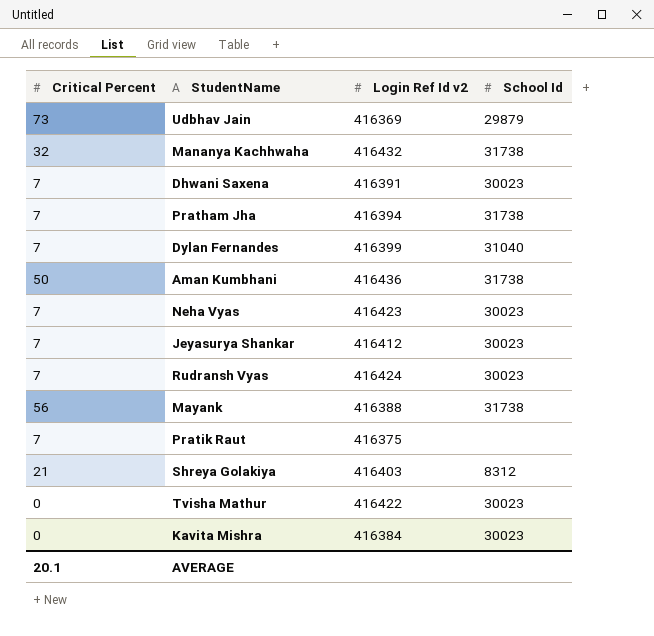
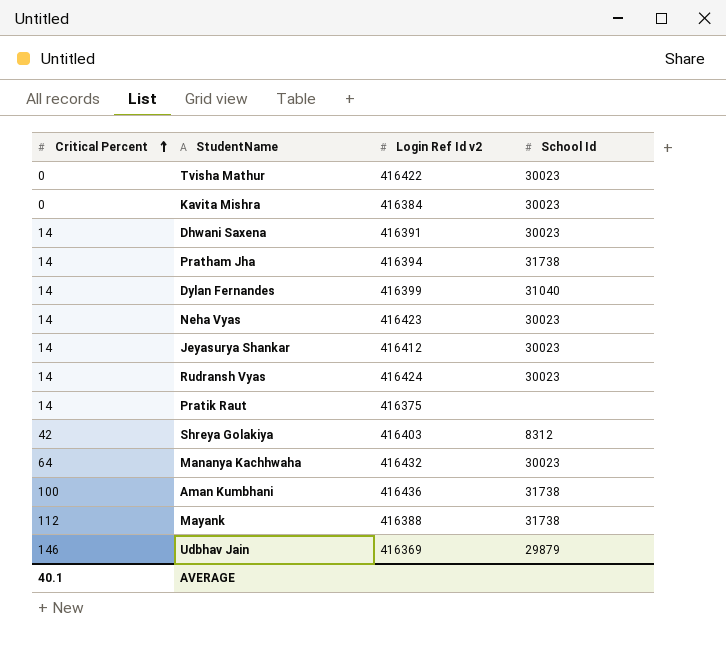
row order: none -> Critical Percent ascending
Dhwani Saxena | Critical Percent: 7 -> 14
Pratham Jha | Critical Percent: 7 -> 14
Dylan Fernandes | Critical Percent: 7 -> 14
Neha Vyas | Critical Percent: 7 -> 14
Jeyasurya Shankar | Critical Percent: 7 -> 14
Rudransh Vyas | Critical Percent: 7 -> 14
Pratik Raut | Critical Percent: 7 -> 14
Shreya Golakiya | Critical Percent: 21 -> 42
Mananya Kachhwaha | Critical Percent: 32 -> 64
Mananya Kachhwaha | School Id: 31738 -> 30023
Aman Kumbhani | Critical Percent: 50 -> 100
Mayank | Critical Percent: 56 -> 112
Udbhav Jain | Critical Percent: 73 -> 146
AVERAGE | Critical Percent: 20.1 -> 40.1

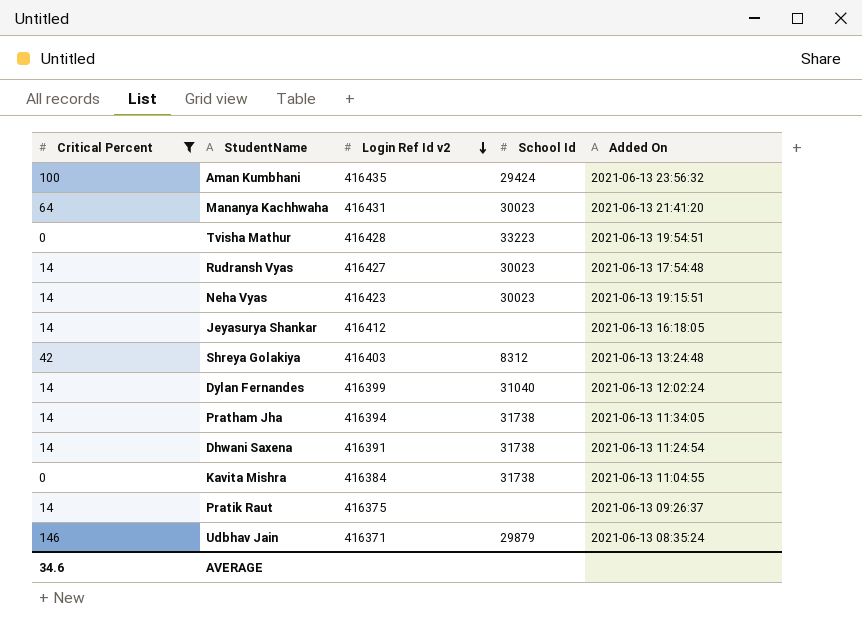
filter: none -> Critical Percent != 112
row order: Critical Percent ascending -> Login Ref Id v2 descending
column Added On | position: none -> 5
Aman Kumbhani | Login Ref Id v2: 416436 -> 416435
Aman Kumbhani | School Id: 31738 -> 29424
Mananya Kachhwaha | Login Ref Id v2: 416432 -> 416431
Tvisha Mathur | Login Ref Id v2: 416422 -> 416428
Tvisha Mathur | School Id: 30023 -> 33223
Rudransh Vyas | Login Ref Id v2: 416424 -> 416427
Jeyasurya Shankar | School Id: 30023 -> none
Dhwani Saxena | School Id: 30023 -> 31738
Kavita Mishra | School Id: 30023 -> 31738
Udbhav Jain | Login Ref Id v2: 416369 -> 416371
AVERAGE | Critical Percent: 40.1 -> 34.6

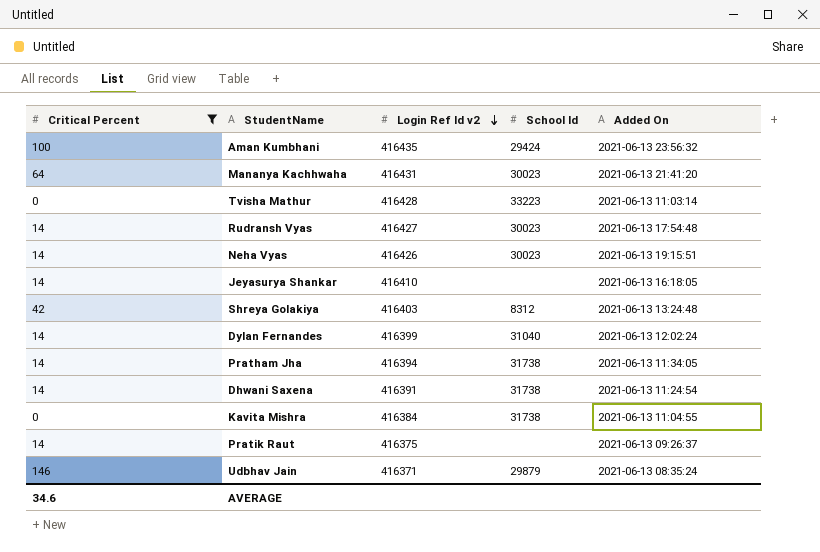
Tvisha Mathur | Added On: 2021-06-13 19:54:51 -> 2021-06-13 11:03:14
Neha Vyas | Login Ref Id v2: 416423 -> 416426
Jeyasurya Shankar | Login Ref Id v2: 416412 -> 416410

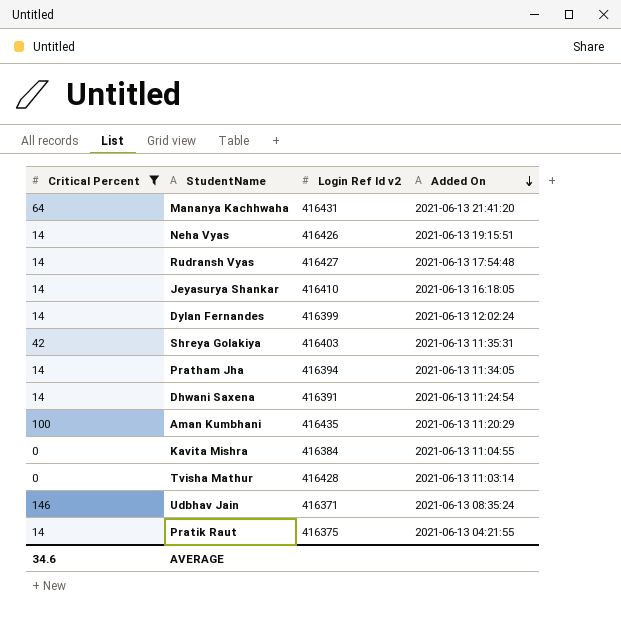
row order: Login Ref Id v2 descending -> Added On descending
column School Id | position: 4 -> none
Shreya Golakiya | Added On: 2021-06-13 13:24:48 -> 2021-06-13 11:35:31
Aman Kumbhani | Added On: 2021-06-13 23:56:32 -> 2021-06-13 11:20:29
Pratik Raut | Added On: 2021-06-13 09:26:37 -> 2021-06-13 04:21:55

